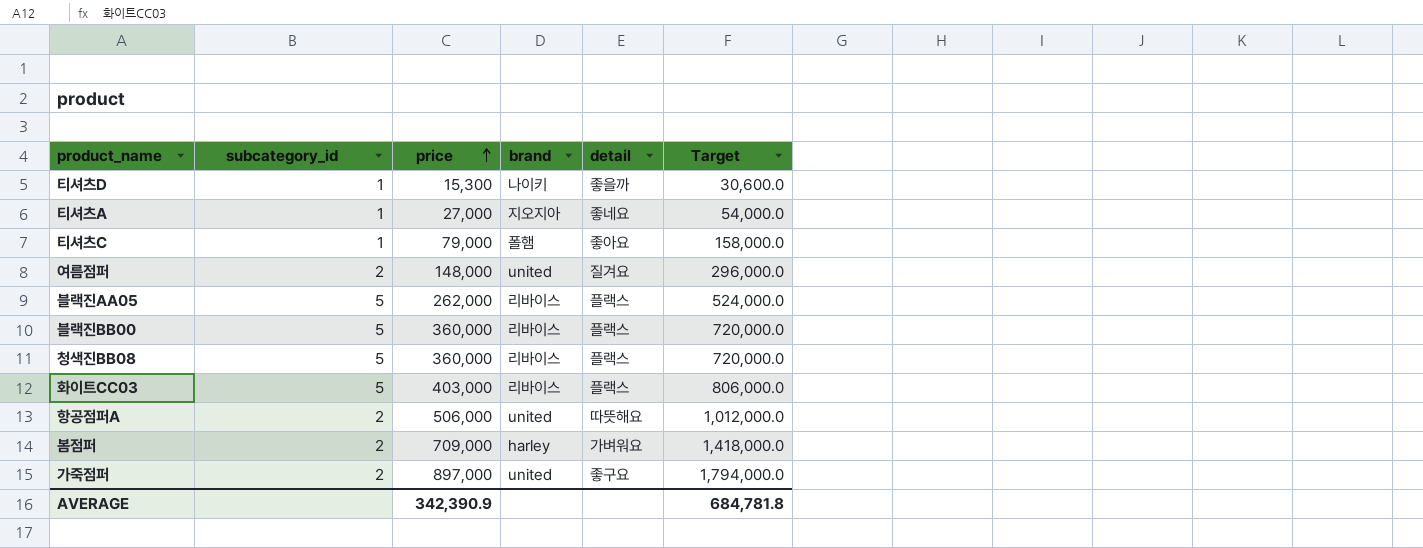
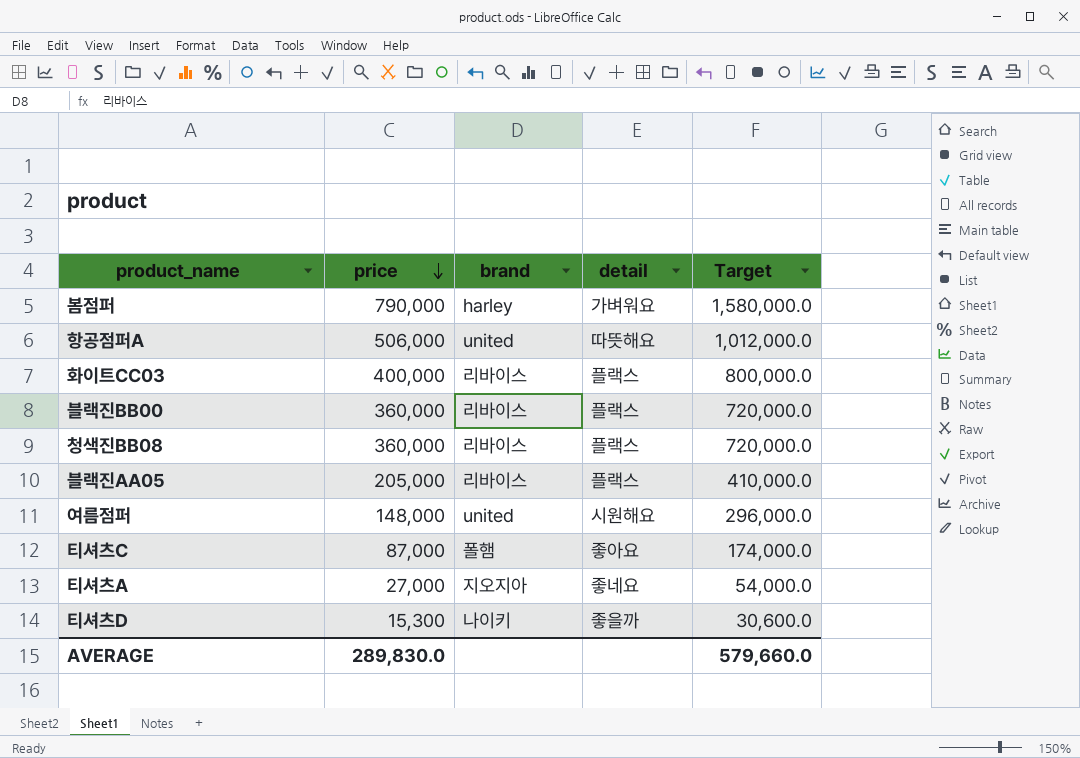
row order: price ascending -> price descending
column subcategory_id | position: 2 -> none
row 가죽점퍼: 2 | 897,000 | united | 좋구요 | 1,794,000.0 -> none
봄점퍼 | price: 709,000 -> 790,000
봄점퍼 | Target: 1,418,000.0 -> 1,580,000.0
화이트CC03 | price: 403,000 -> 400,000
화이트CC03 | Target: 806,000.0 -> 800,000.0
블랙진AA05 | price: 262,000 -> 205,000
블랙진AA05 | Target: 524,000.0 -> 410,000.0
여름점퍼 | detail: 질겨요 -> 시원해요
티셔츠C | price: 79,000 -> 87,000
티셔츠C | Target: 158,000.0 -> 174,000.0
AVERAGE | price: 342,390.9 -> 289,830.0
AVERAGE | Target: 684,781.8 -> 579,660.0

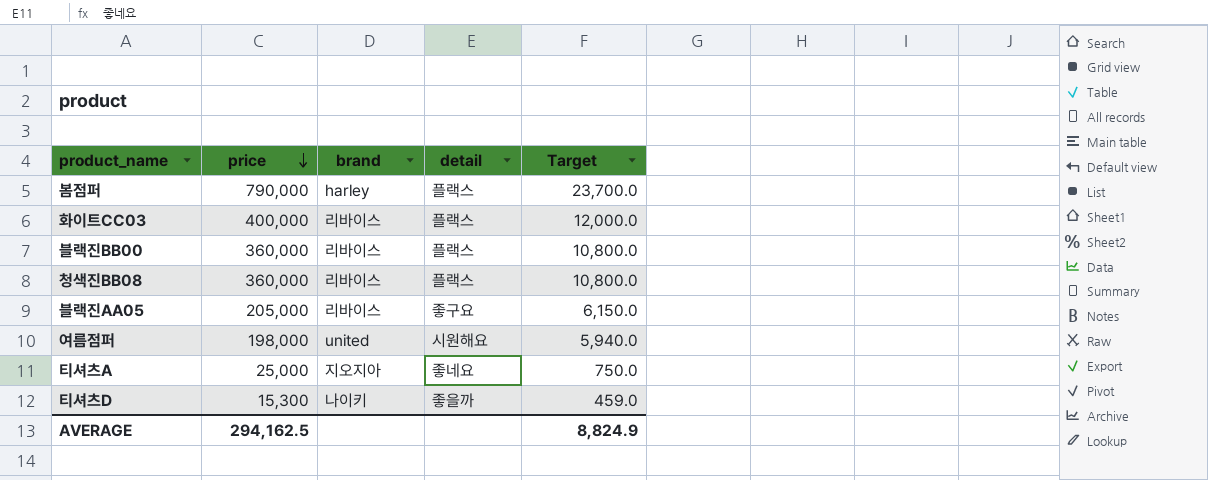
column Target | formula: [price] * 2 -> [price] * 0.03
row 항공점퍼A: 506,000 | united | 따뜻해요 | 1,012,000.0 -> none
row 티셔츠C: 87,000 | 폴햄 | 좋아요 | 174,000.0 -> none
봄점퍼 | detail: 가벼워요 -> 플랙스
블랙진AA05 | detail: 플랙스 -> 좋구요
여름점퍼 | price: 148,000 -> 198,000
티셔츠A | price: 27,000 -> 25,000
AVERAGE | price: 289,830.0 -> 294,162.5
AVERAGE | Target: 579,660.0 -> 8,824.9

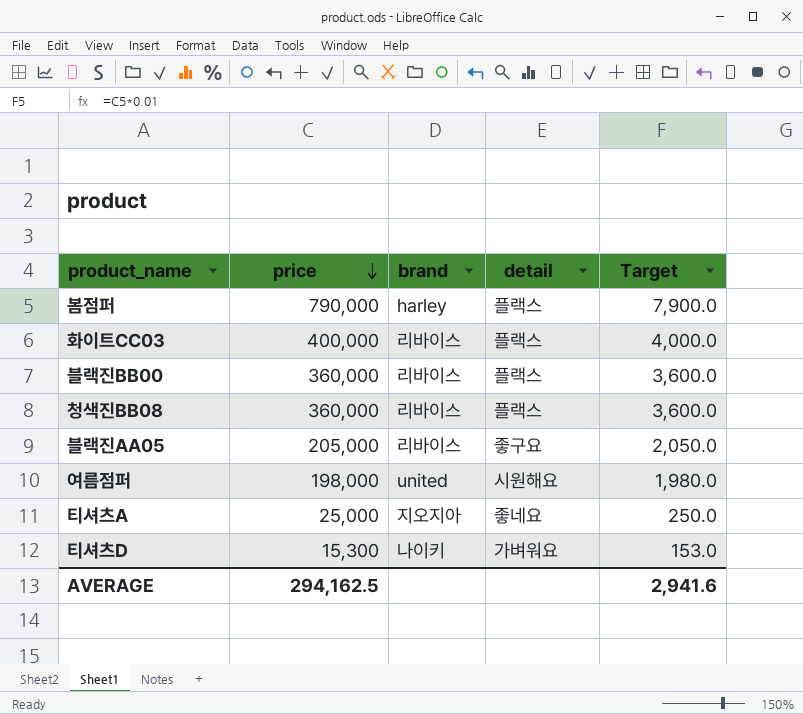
column Target | formula: [price] * 0.03 -> [price] * 0.01
티셔츠D | detail: 좋을까 -> 가벼워요
AVERAGE | Target: 8,824.9 -> 2,941.6

